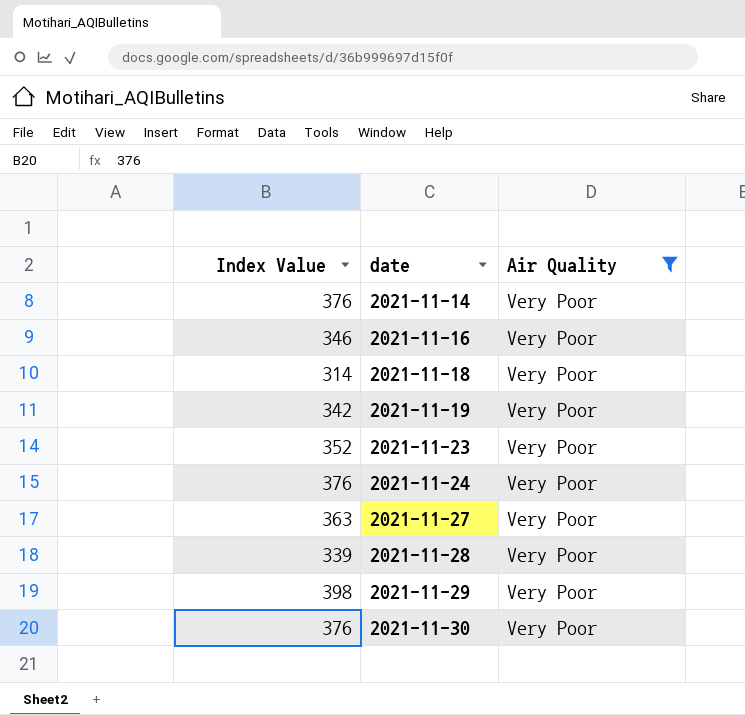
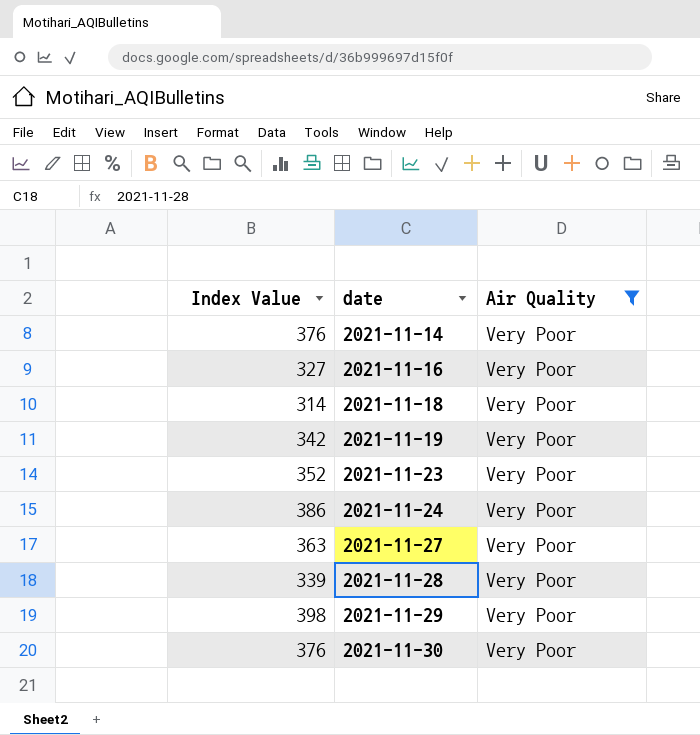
2021-11-16 | Index Value: 346 -> 327
2021-11-24 | Index Value: 376 -> 386

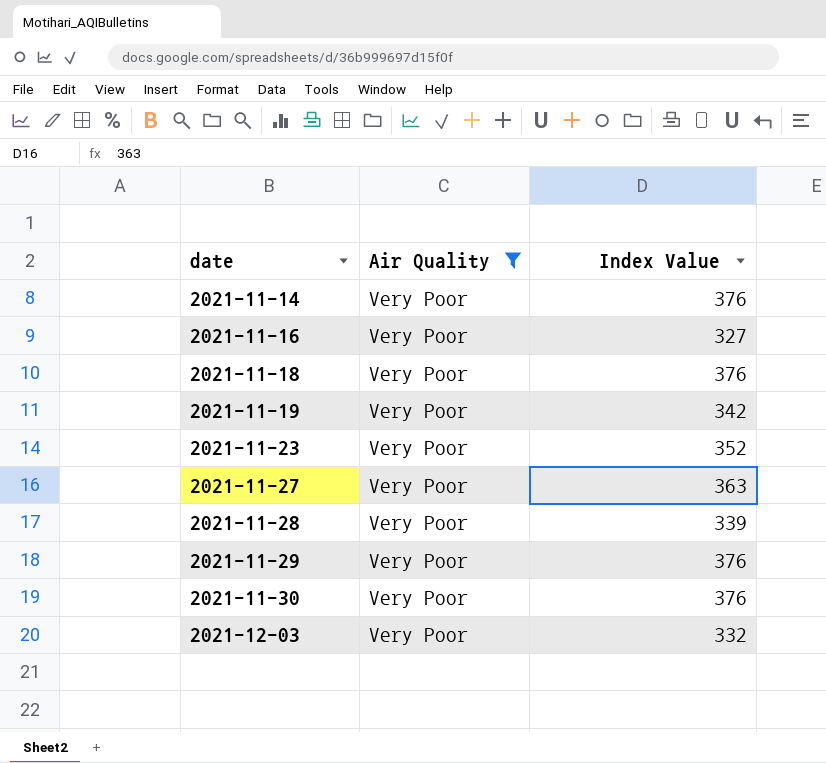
column Index Value | position: 1 -> 3
row 2021-11-24: 386 | Very Poor -> none
2021-11-18 | Index Value: 314 -> 376
2021-11-29 | Index Value: 398 -> 376
row 2021-12-03: none -> Very Poor | 332

